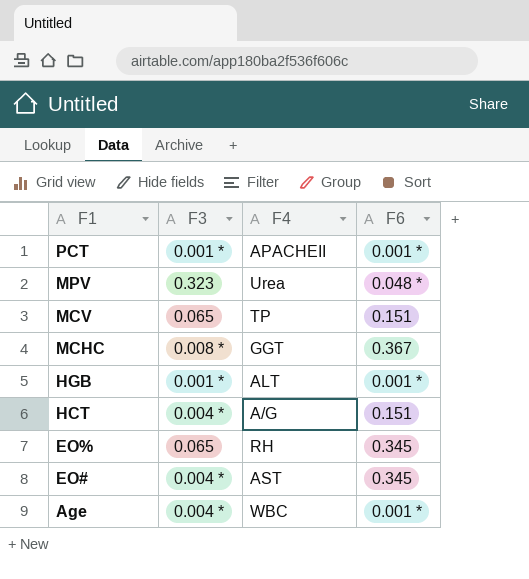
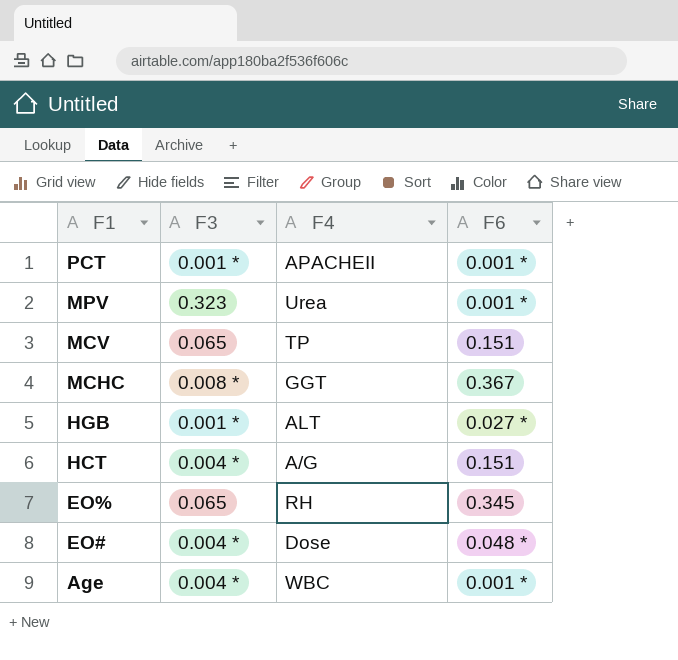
MPV | F6: 0.048 * -> 0.001 *
HGB | F6: 0.001 * -> 0.027 *
EO# | F4: AST -> Dose
EO# | F6: 0.345 -> 0.048 *

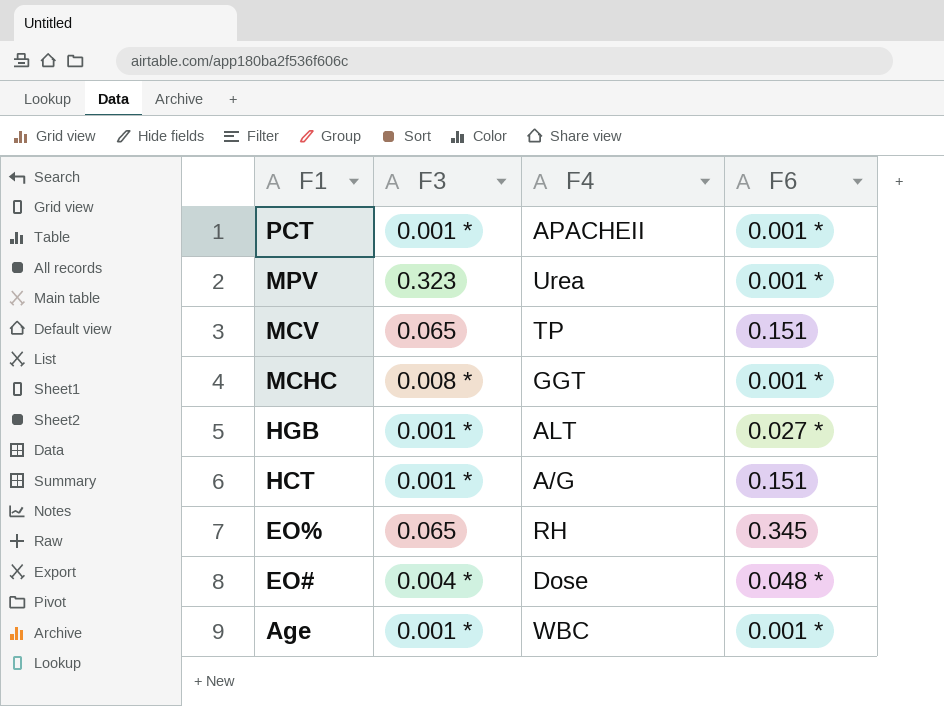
MCHC | F6: 0.367 -> 0.001 *
HCT | F3: 0.004 * -> 0.001 *
Age | F3: 0.004 * -> 0.001 *

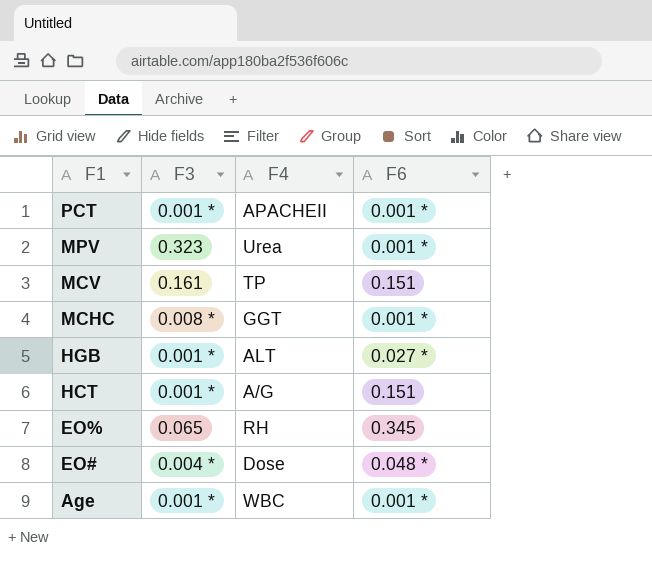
MCV | F3: 0.065 -> 0.161

